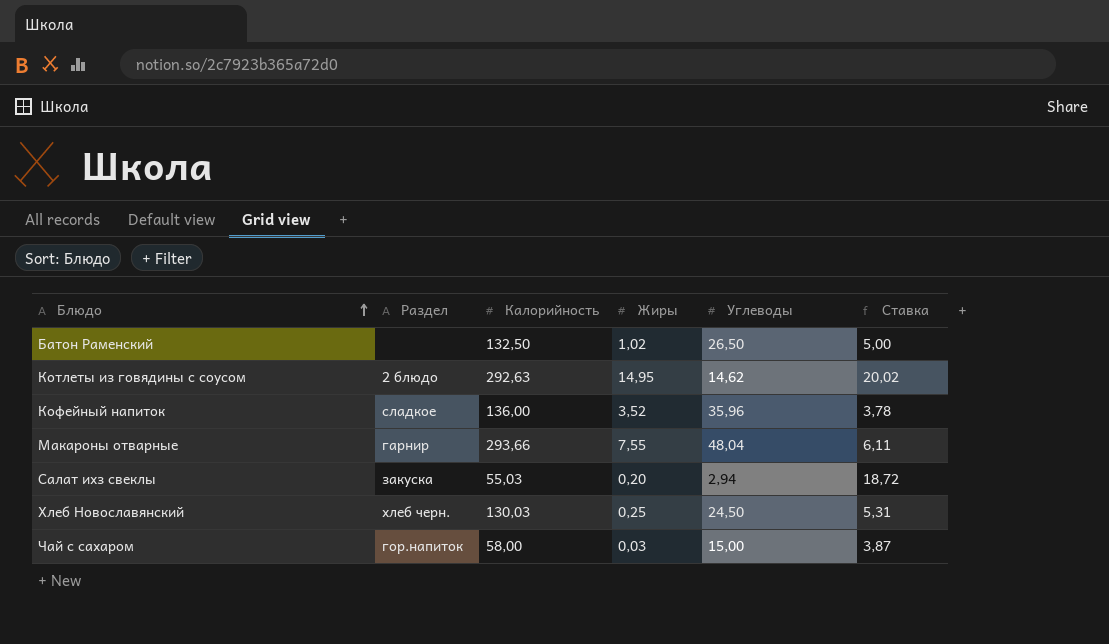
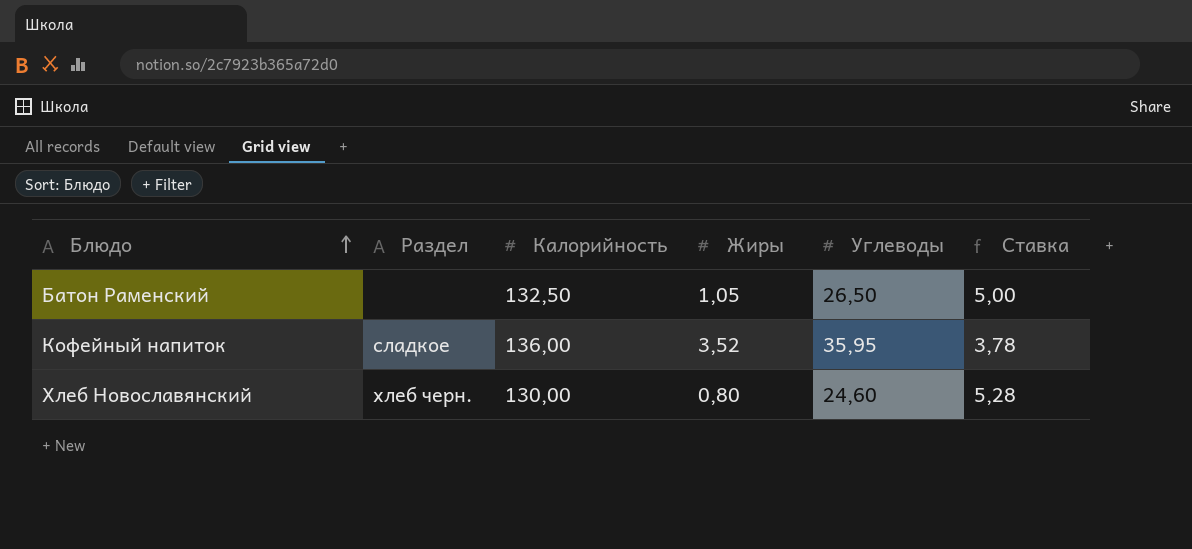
row Котлеты из говядины с соусом: 2 блюдо | 292,63 | 14,95 | 14,62 | 20,02 -> none
row Макароны отварные: гарнир | 293,66 | 7,55 | 48,04 | 6,11 -> none
row Салат ихз свеклы: закуска | 55,03 | 0,20 | 2,94 | 18,72 -> none
row Чай с сахаром: гор.напиток | 58,00 | 0,03 | 15,00 | 3,87 -> none
Батон Раменский | Жиры: 1,02 -> 1,05
Кофейный напиток | Углеводы: 35,96 -> 35,95
Хлеб Новославянский | Калорийность: 130,03 -> 130,00
Хлеб Новославянский | Жиры: 0,25 -> 0,80
Хлеб Новославянский | Углеводы: 24,50 -> 24,60
Хлеб Новославянский | Ставка: 5,31 -> 5,28

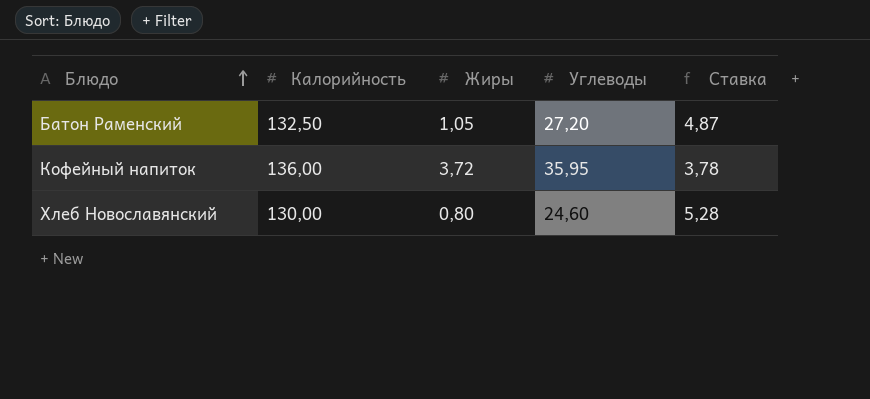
column Раздел | position: 2 -> none
Батон Раменский | Углеводы: 26,50 -> 27,20
Батон Раменский | Ставка: 5,00 -> 4,87
Кофейный напиток | Жиры: 3,52 -> 3,72

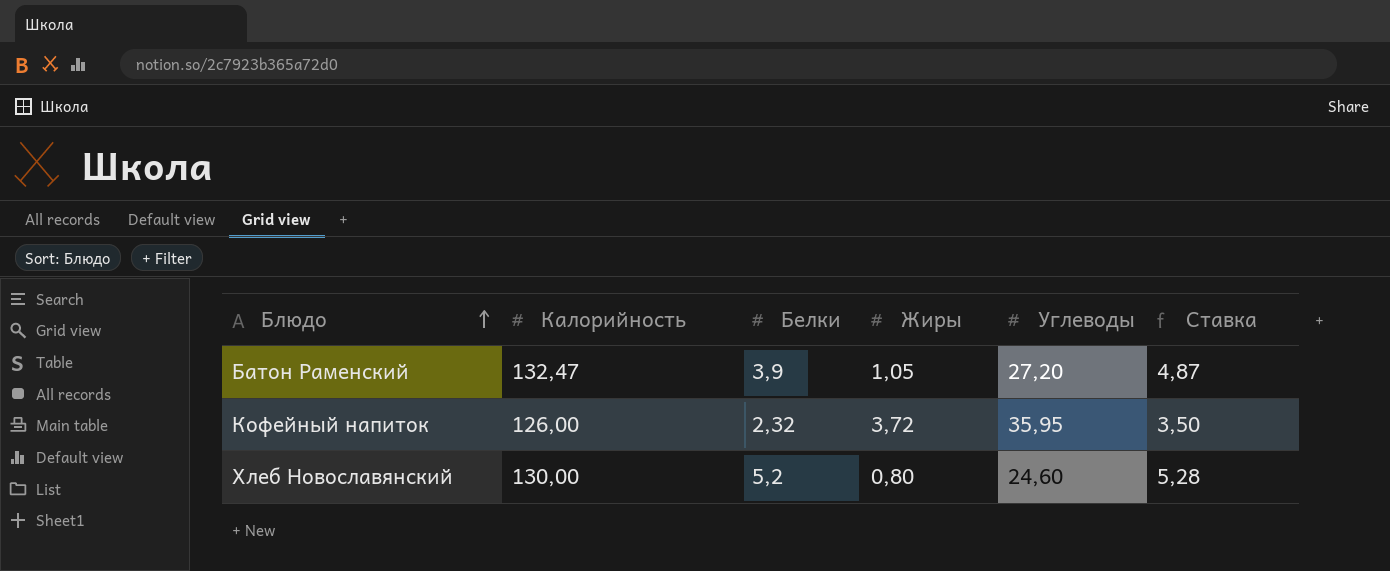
column Белки | position: none -> 3
Батон Раменский | Калорийность: 132,50 -> 132,47
Кофейный напиток | Калорийность: 136,00 -> 126,00
Кофейный напиток | Ставка: 3,78 -> 3,50

